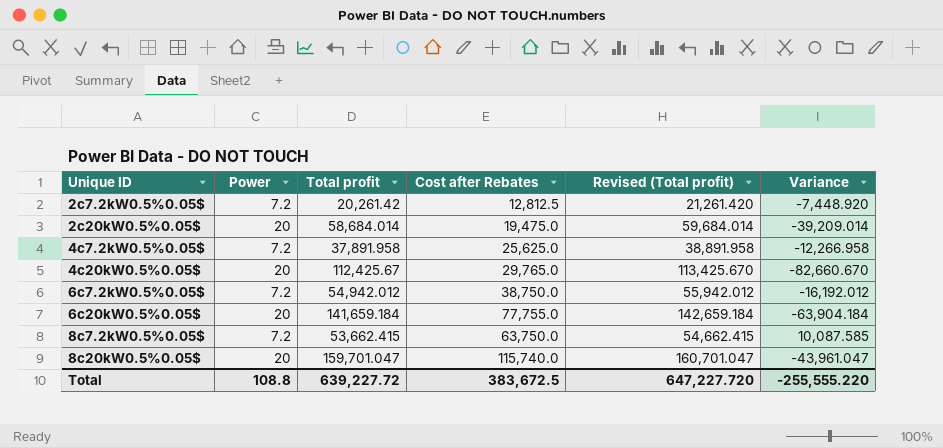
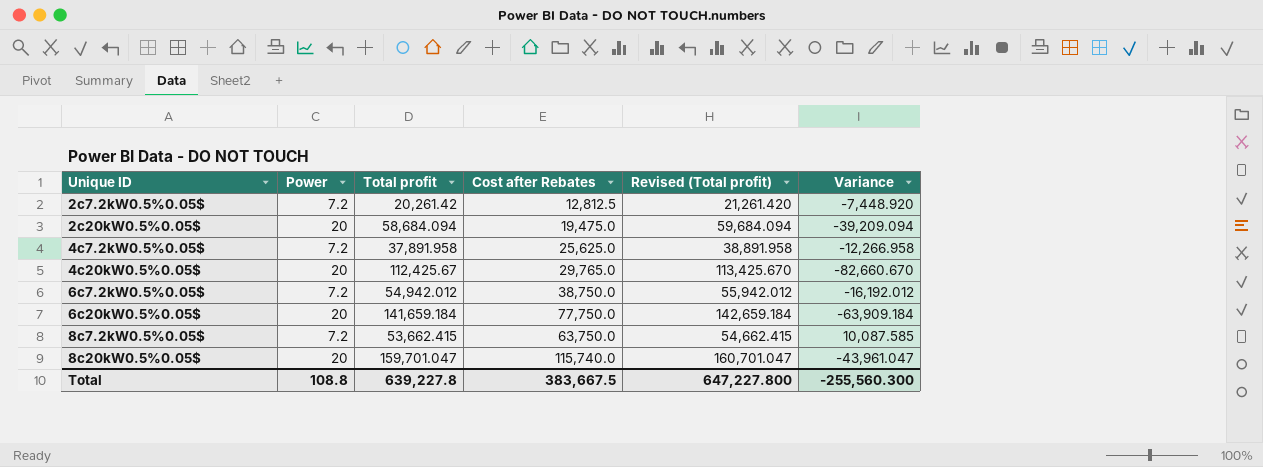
2c20kW0.5%0.05$ | Total profit: 58,684.014 -> 58,684.094
2c20kW0.5%0.05$ | Revised (Total profit): 59,684.014 -> 59,684.094
2c20kW0.5%0.05$ | Variance: -39,209.014 -> -39,209.094
6c20kW0.5%0.05$ | Cost after Rebates: 77,755.0 -> 77,750.0
6c20kW0.5%0.05$ | Variance: -63,904.184 -> -63,909.184
Total | Total profit: 639,227.72 -> 639,227.8
Total | Cost after Rebates: 383,672.5 -> 383,667.5
Total | Revised (Total profit): 647,227.720 -> 647,227.800
Total | Variance: -255,555.220 -> -255,560.300

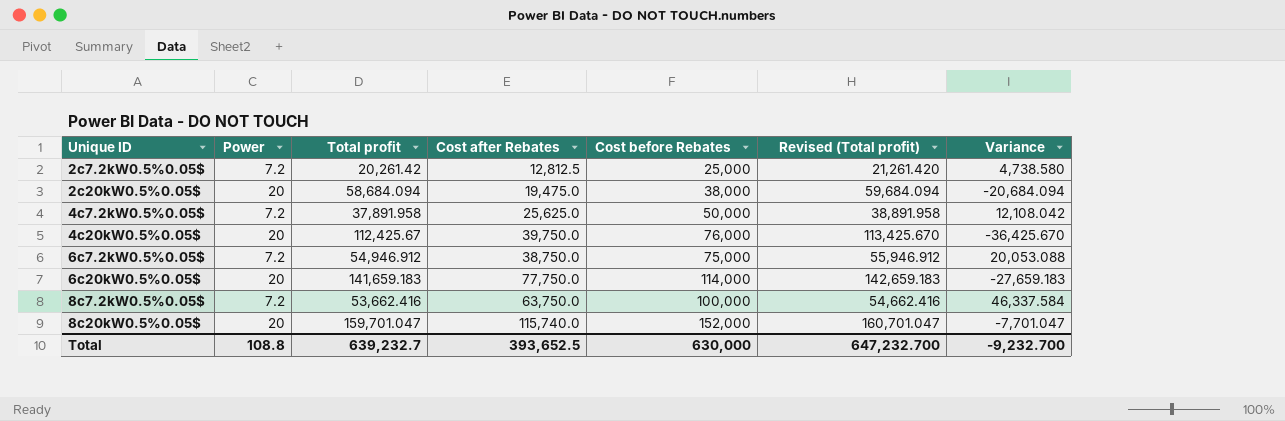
column Cost before Rebates | position: none -> 5
column Variance | formula: [Cost after Rebates] - [Total profit] -> [Cost before Rebates] - [Total profit]
4c20kW0.5%0.05$ | Cost after Rebates: 29,765.0 -> 39,750.0
6c7.2kW0.5%0.05$ | Total profit: 54,942.012 -> 54,946.912
6c7.2kW0.5%0.05$ | Revised (Total profit): 55,942.012 -> 55,946.912
6c20kW0.5%0.05$ | Total profit: 141,659.184 -> 141,659.183
6c20kW0.5%0.05$ | Revised (Total profit): 142,659.184 -> 142,659.183
8c7.2kW0.5%0.05$ | Total profit: 53,662.415 -> 53,662.416
8c7.2kW0.5%0.05$ | Revised (Total profit): 54,662.415 -> 54,662.416
Total | Total profit: 639,227.8 -> 639,232.7
Total | Cost after Rebates: 383,667.5 -> 393,652.5
Total | Revised (Total profit): 647,227.800 -> 647,232.700
Total | Variance: -255,560.300 -> -9,232.700

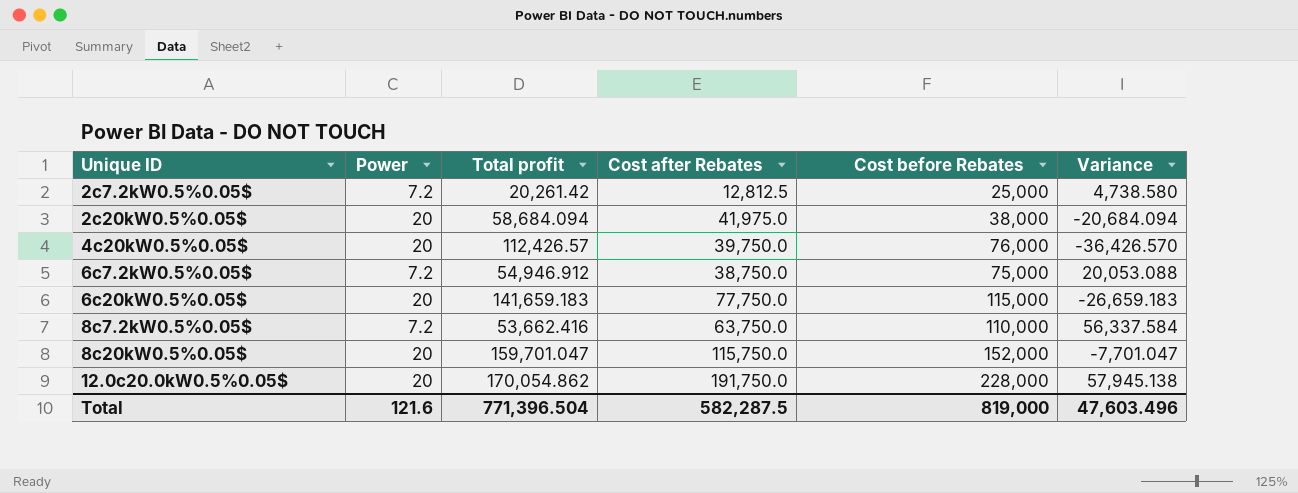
column Revised (Total profit) | formula: [Total profit] + 1000 -> none
row 4c7.2kW0.5%0.05$: 7.2 | 37,891.958 | 25,625.0 | 50,000 | 38,891.958 | 12,108.042 -> none
2c20kW0.5%0.05$ | Cost after Rebates: 19,475.0 -> 41,975.0
4c20kW0.5%0.05$ | Total profit: 112,425.67 -> 112,426.57
4c20kW0.5%0.05$ | Variance: -36,425.670 -> -36,426.570
6c20kW0.5%0.05$ | Cost before Rebates: 114,000 -> 115,000
6c20kW0.5%0.05$ | Variance: -27,659.183 -> -26,659.183
8c7.2kW0.5%0.05$ | Cost before Rebates: 100,000 -> 110,000
8c7.2kW0.5%0.05$ | Variance: 46,337.584 -> 56,337.584
8c20kW0.5%0.05$ | Cost after Rebates: 115,740.0 -> 115,750.0
row 12.0c20.0kW0.5%0.05$: none -> 20 | 170,054.862 | 191,750.0 | 228,000 | 57,945.138
Total | Power: 108.8 -> 121.6
Total | Total profit: 639,232.7 -> 771,396.504
Total | Cost after Rebates: 393,652.5 -> 582,287.5
Total | Cost before Rebates: 630,000 -> 819,000
Total | Variance: -9,232.700 -> 47,603.496

